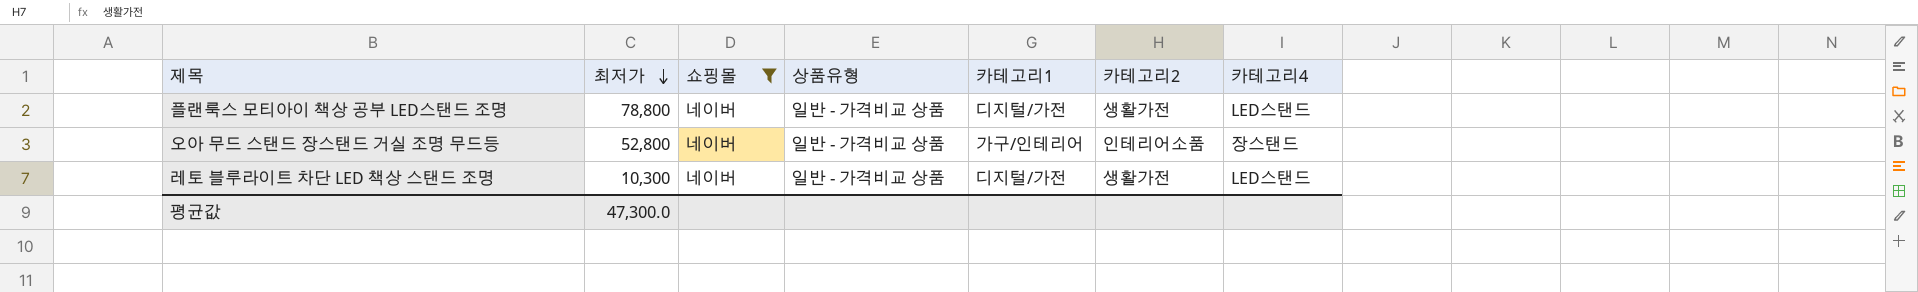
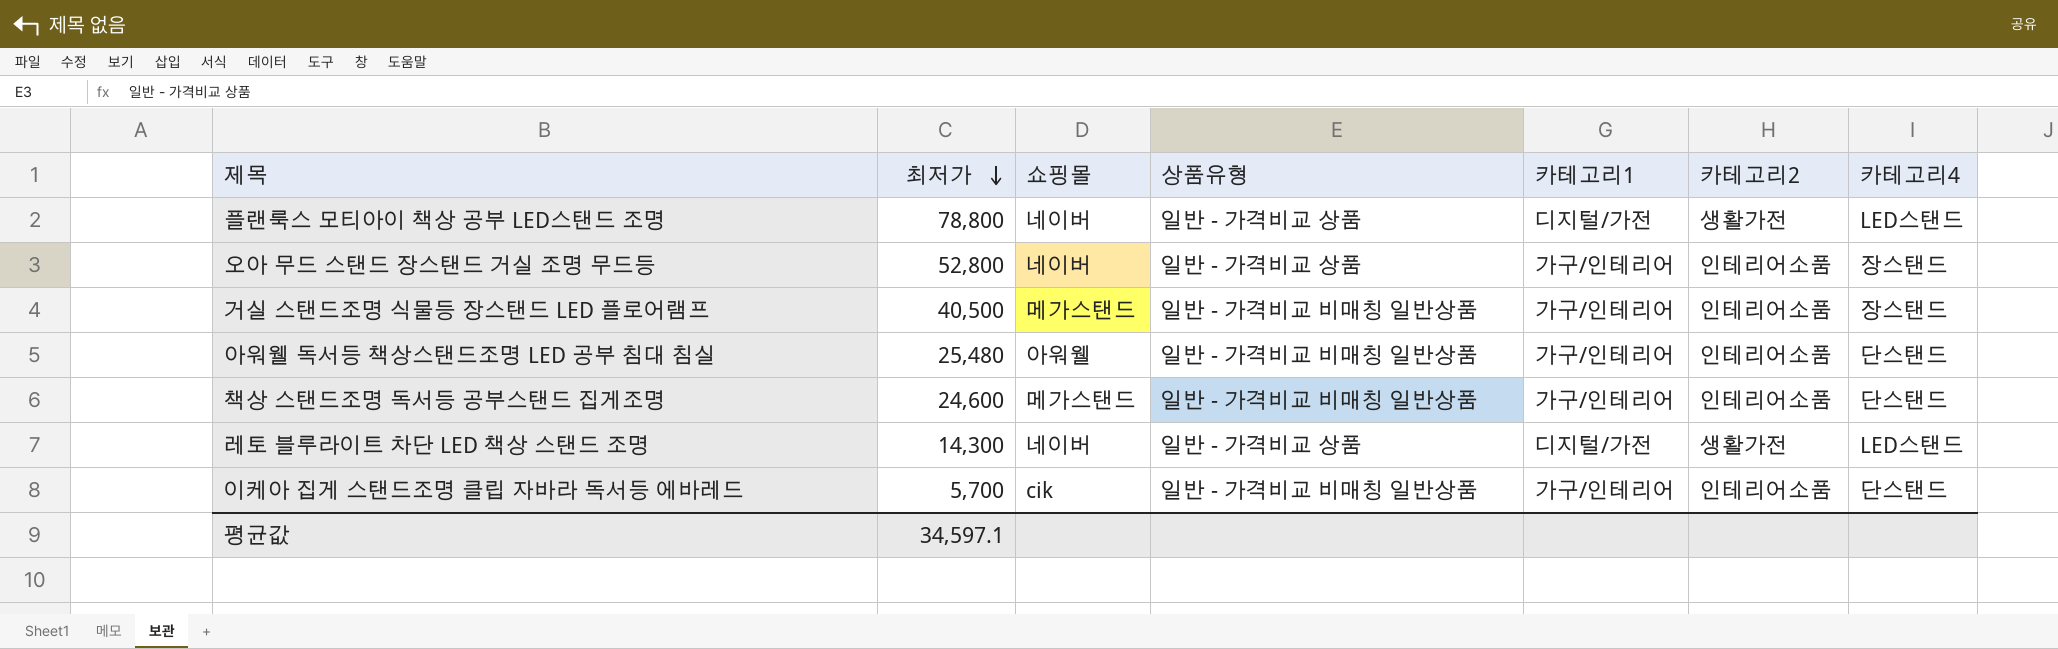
filter: 쇼핑몰 = 네이버 -> none
레토 블루라이트 차단 LED 책상 스탠드 조명 | 최저가: 10,300 -> 14,300
평균값 | 최저가: 47,300.0 -> 34,597.1

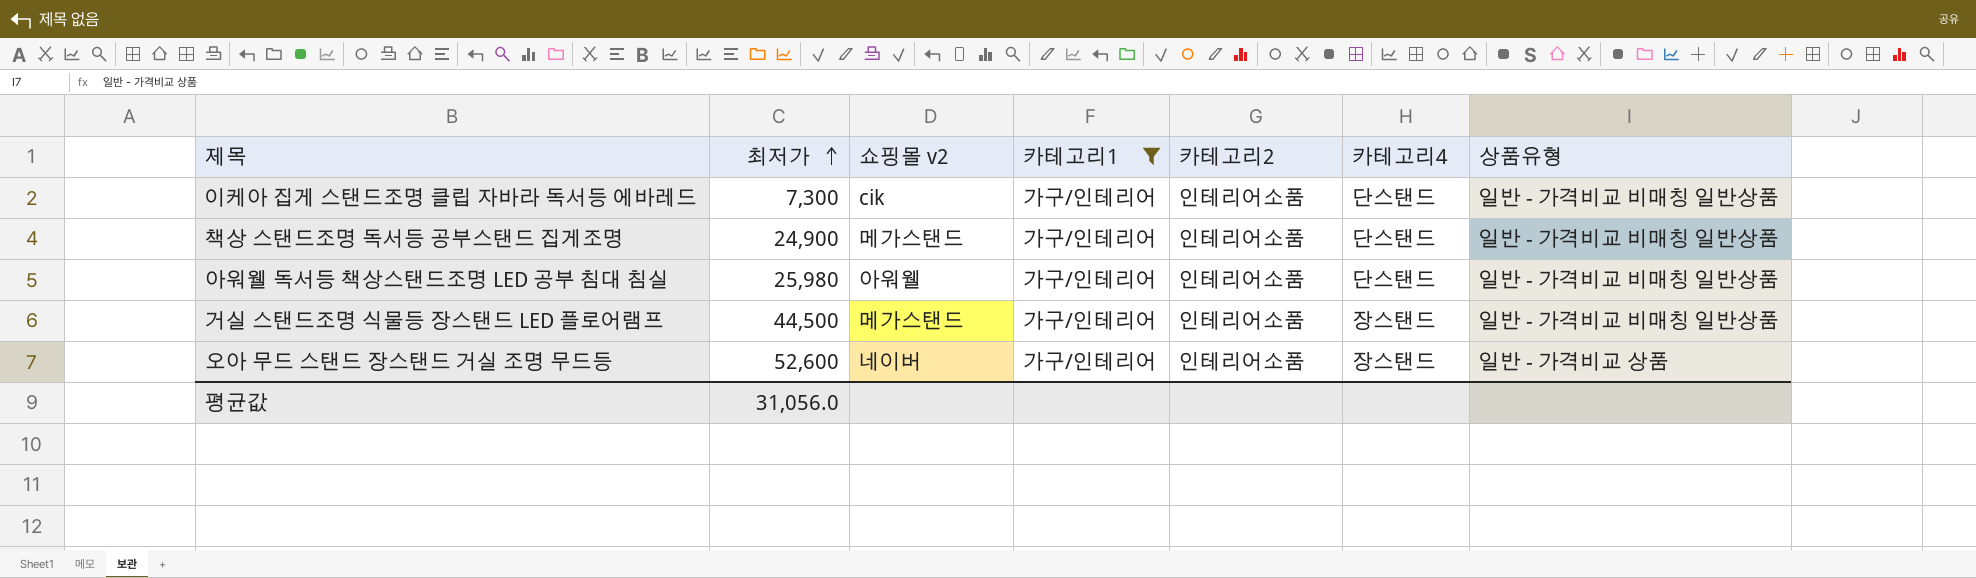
filter: none -> 카테고리1 = 가구/인테리어
row order: 최저가 descending -> 최저가 ascending
column name: 쇼핑몰 -> 쇼핑몰 v2
column 상품유형 | position: 4 -> 7
이케아 집게 스탠드조명 클립 자바라 독서등 에바레드 | 최저가: 5,700 -> 7,300
책상 스탠드조명 독서등 공부스탠드 집게조명 | 최저가: 24,600 -> 24,900
아워웰 독서등 책상스탠드조명 LED 공부 침대 침실 | 최저가: 25,480 -> 25,980
거실 스탠드조명 식물등 장스탠드 LED 플로어램프 | 최저가: 40,500 -> 44,500
오아 무드 스탠드 장스탠드 거실 조명 무드등 | 최저가: 52,800 -> 52,600
평균값 | 최저가: 34,597.1 -> 31,056.0

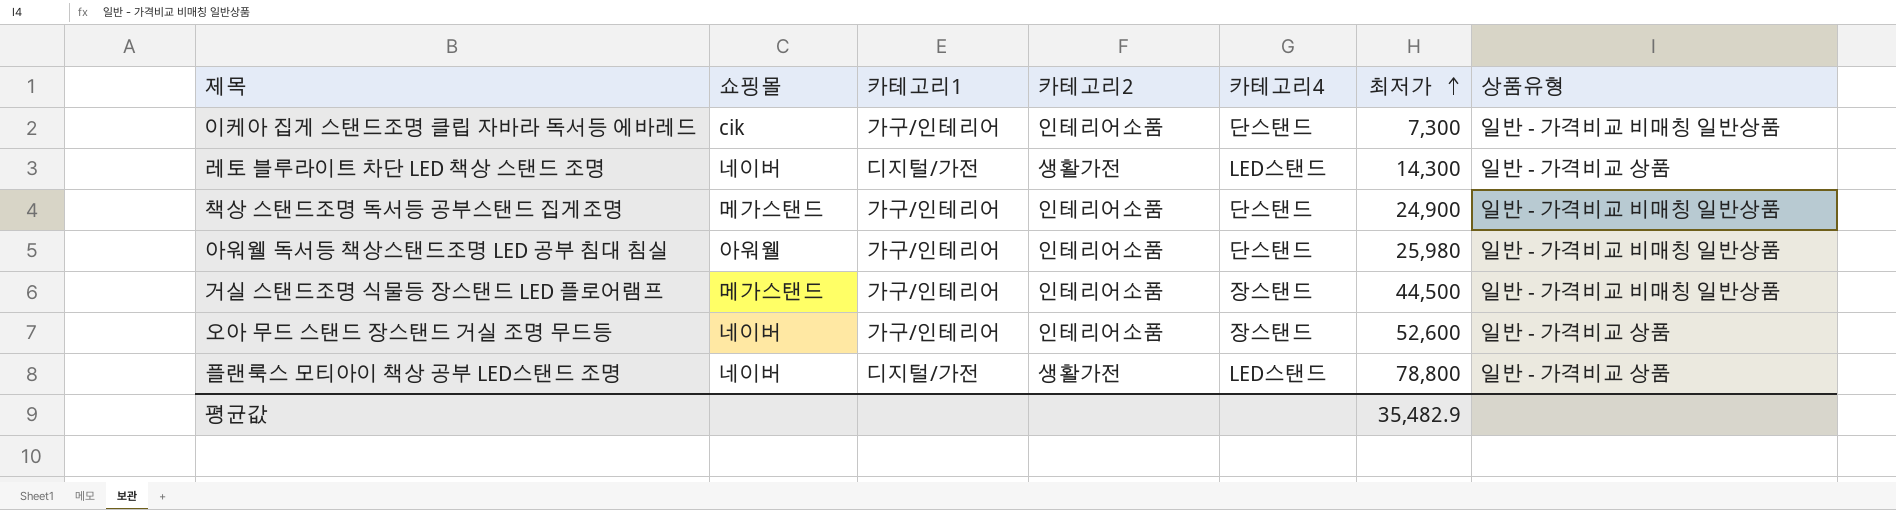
filter: 카테고리1 = 가구/인테리어 -> none
column name: 쇼핑몰 v2 -> 쇼핑몰
column 최저가 | position: 2 -> 6
평균값 | 최저가: 31,056.0 -> 35,482.9

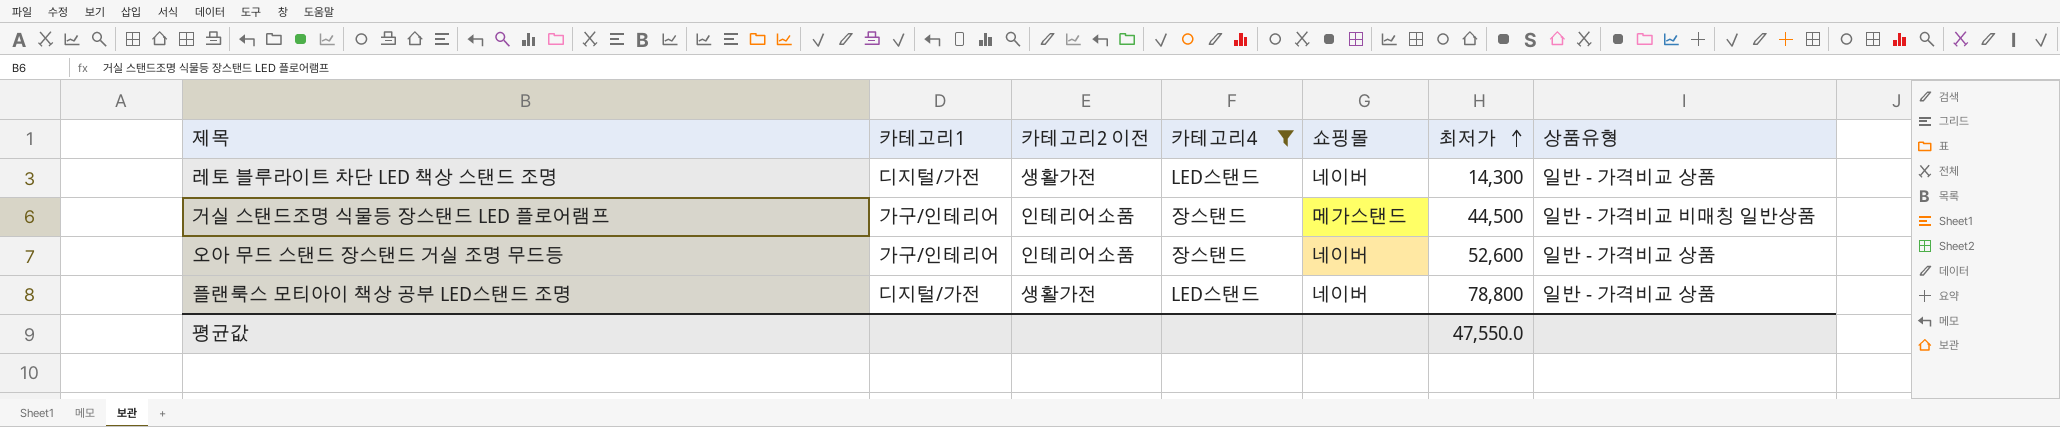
filter: none -> 카테고리4 != 단스탠드
column name: 카테고리2 -> 카테고리2 이전
column 쇼핑몰 | position: 2 -> 5
평균값 | 최저가: 35,482.9 -> 47,550.0

